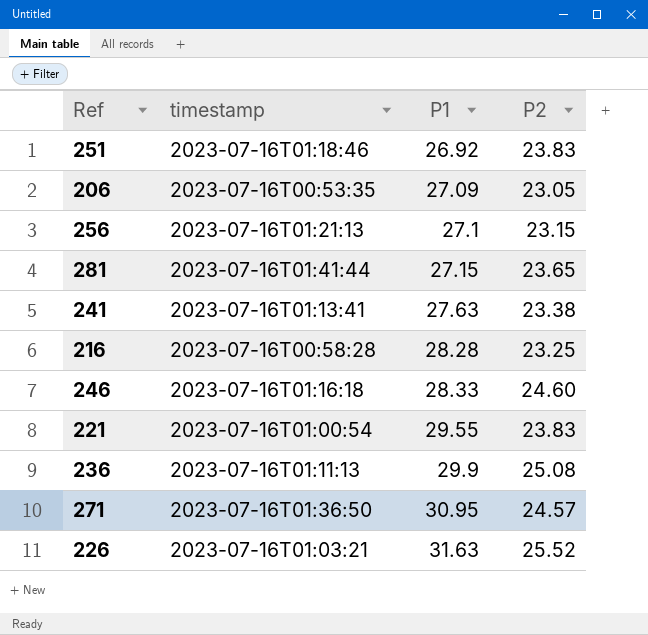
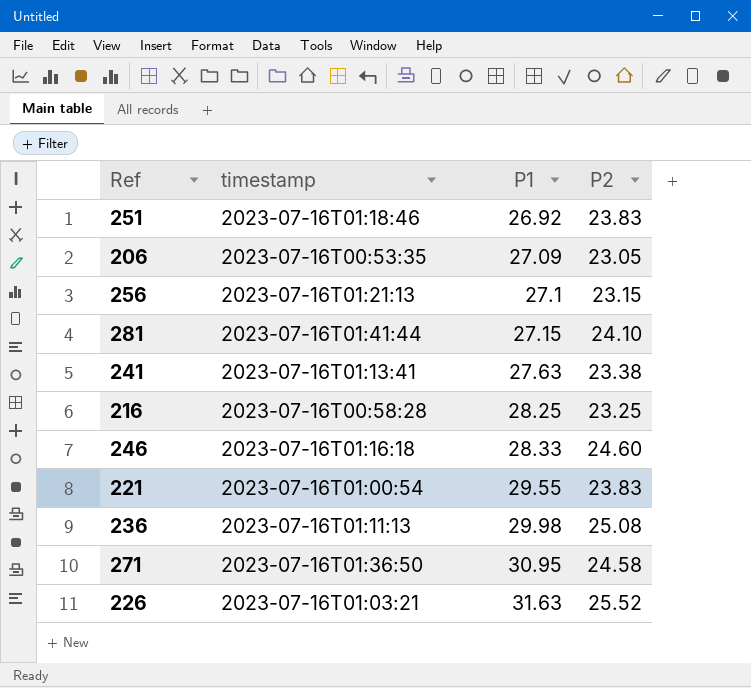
281 | P2: 23.65 -> 24.10
216 | P1: 28.28 -> 28.25
236 | P1: 29.9 -> 29.98
271 | P2: 24.57 -> 24.58

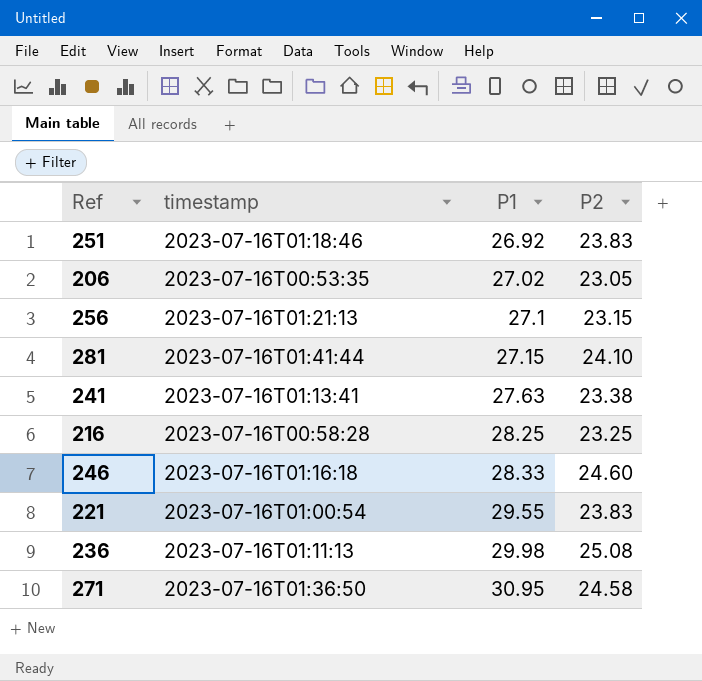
row 226: 2023-07-16T01:03:21 | 31.63 | 25.52 -> none
206 | P1: 27.09 -> 27.02

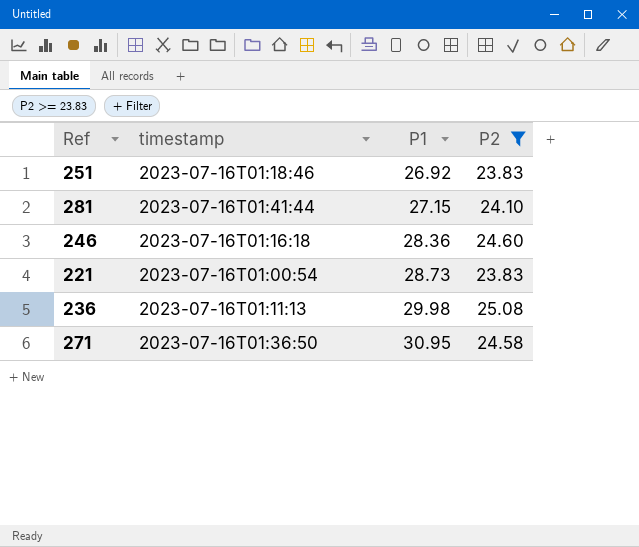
filter: none -> P2 >= 23.83
246 | P1: 28.33 -> 28.36
221 | P1: 29.55 -> 28.73

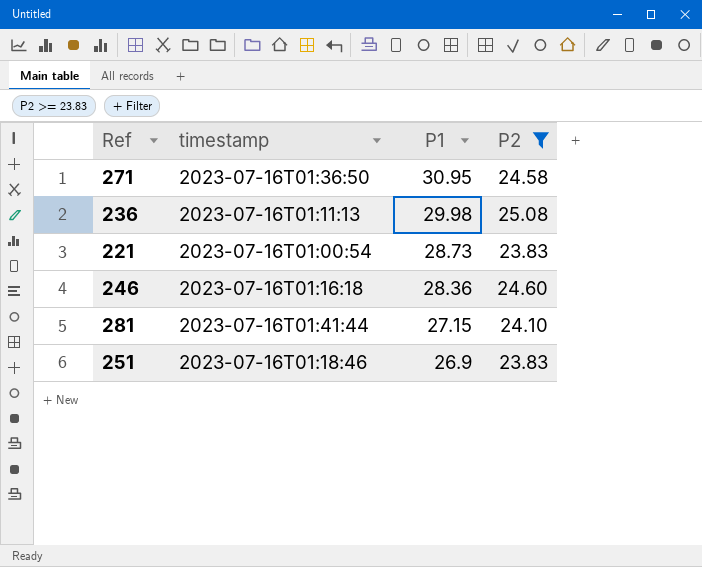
row order: P1 ascending -> P1 descending
251 | P1: 26.92 -> 26.9

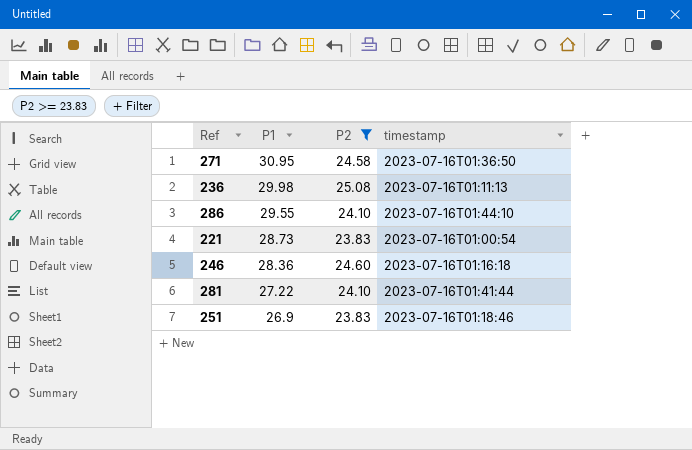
column timestamp | position: 2 -> 4
row 286: none -> 29.55 | 24.10 | 2023-07-16T01:44:10
281 | P1: 27.15 -> 27.22

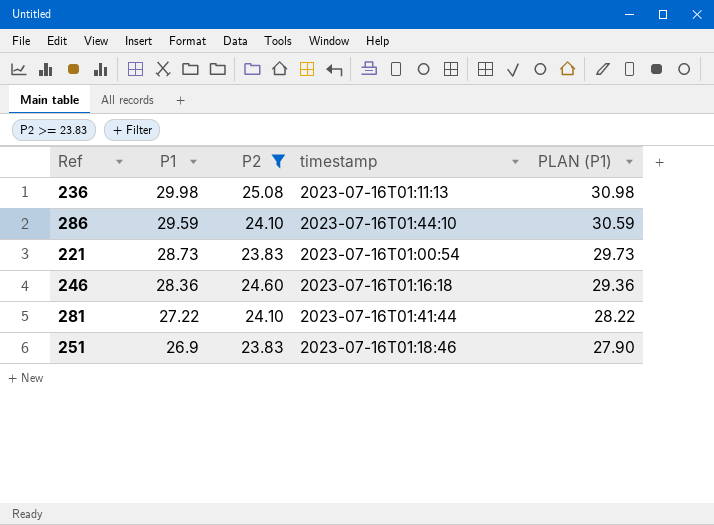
column PLAN (P1) | formula: none -> [P1] + 1
row 271: 30.95 | 24.58 | 2023-07-16T01:36:50 -> none
286 | P1: 29.55 -> 29.59

